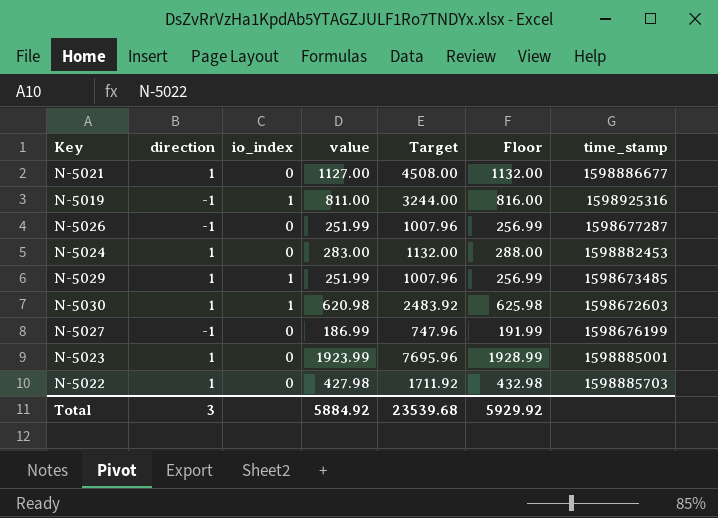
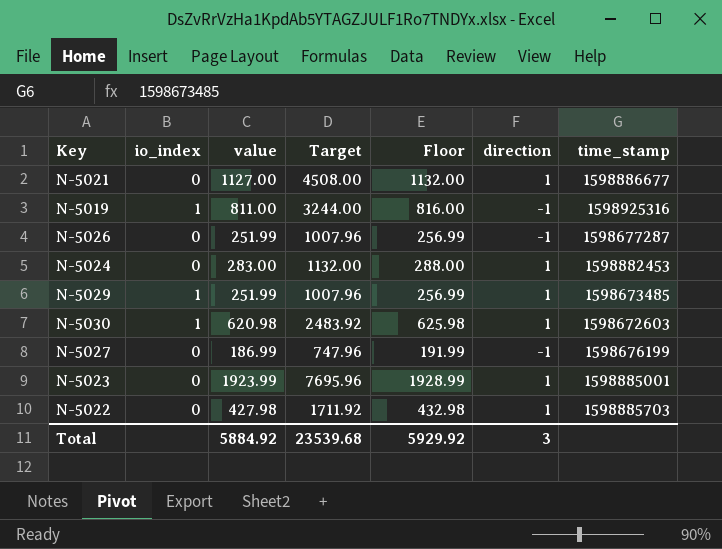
column direction | position: 2 -> 6

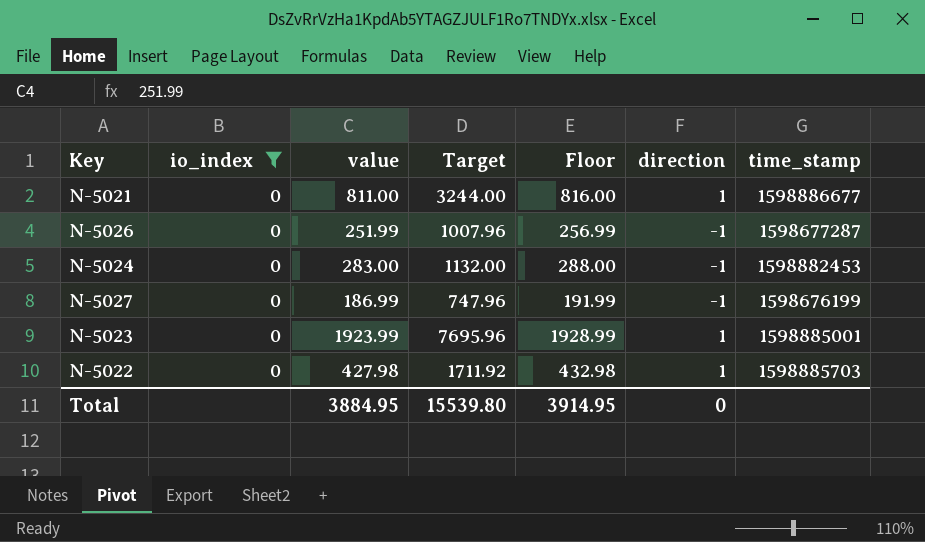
filter: none -> io_index = 0
N-5021 | value: 1127.00 -> 811.00
N-5021 | Target: 4508.00 -> 3244.00
N-5021 | Floor: 1132.00 -> 816.00
N-5024 | direction: 1 -> -1
Total | value: 5884.92 -> 3884.95
Total | Target: 23539.68 -> 15539.80
Total | Floor: 5929.92 -> 3914.95
Total | direction: 3 -> 0

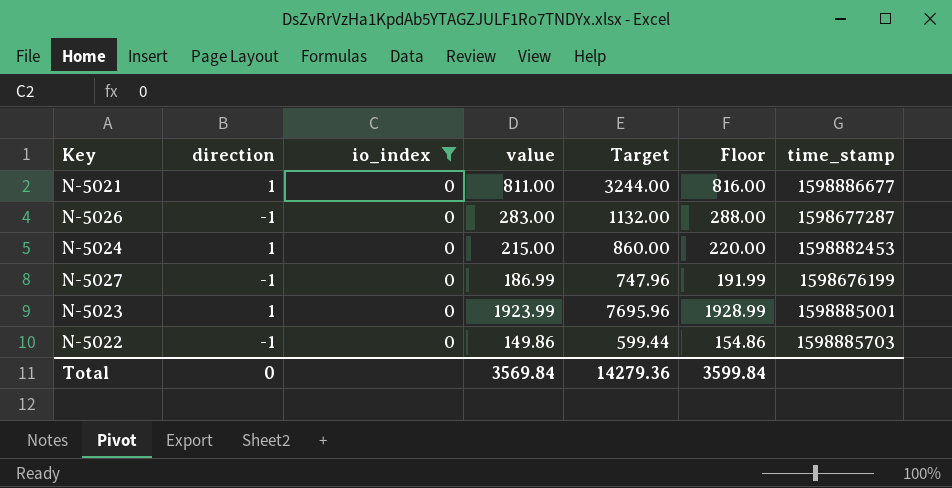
column direction | position: 6 -> 2
N-5026 | value: 251.99 -> 283.00
N-5026 | Target: 1007.96 -> 1132.00
N-5026 | Floor: 256.99 -> 288.00
N-5024 | direction: -1 -> 1
N-5024 | value: 283.00 -> 215.00
N-5024 | Target: 1132.00 -> 860.00
N-5024 | Floor: 288.00 -> 220.00
N-5022 | direction: 1 -> -1
N-5022 | value: 427.98 -> 149.86
N-5022 | Target: 1711.92 -> 599.44
N-5022 | Floor: 432.98 -> 154.86
Total | value: 3884.95 -> 3569.84
Total | Target: 15539.80 -> 14279.36
Total | Floor: 3914.95 -> 3599.84

